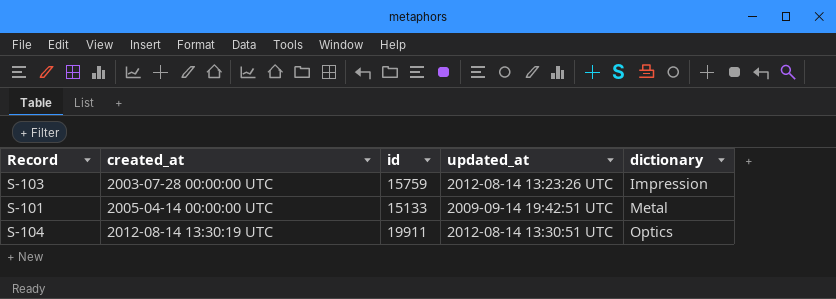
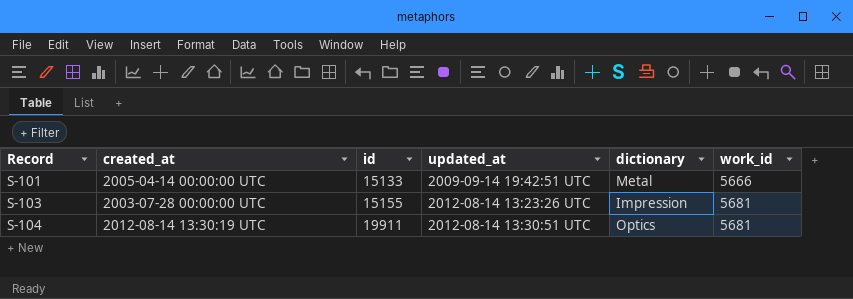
row order: created_at ascending -> Record ascending
column work_id | position: none -> 6
S-103 | id: 15759 -> 15155

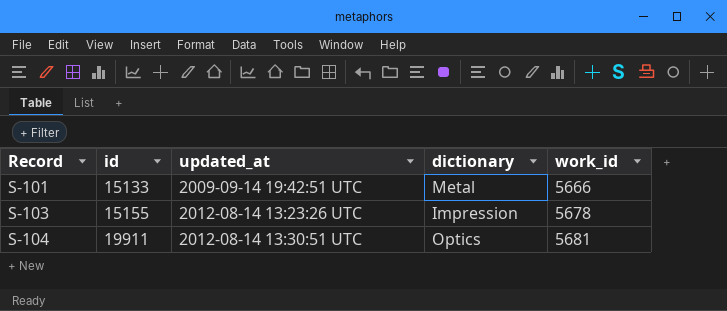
column created_at | position: 2 -> none
S-103 | work_id: 5681 -> 5678

